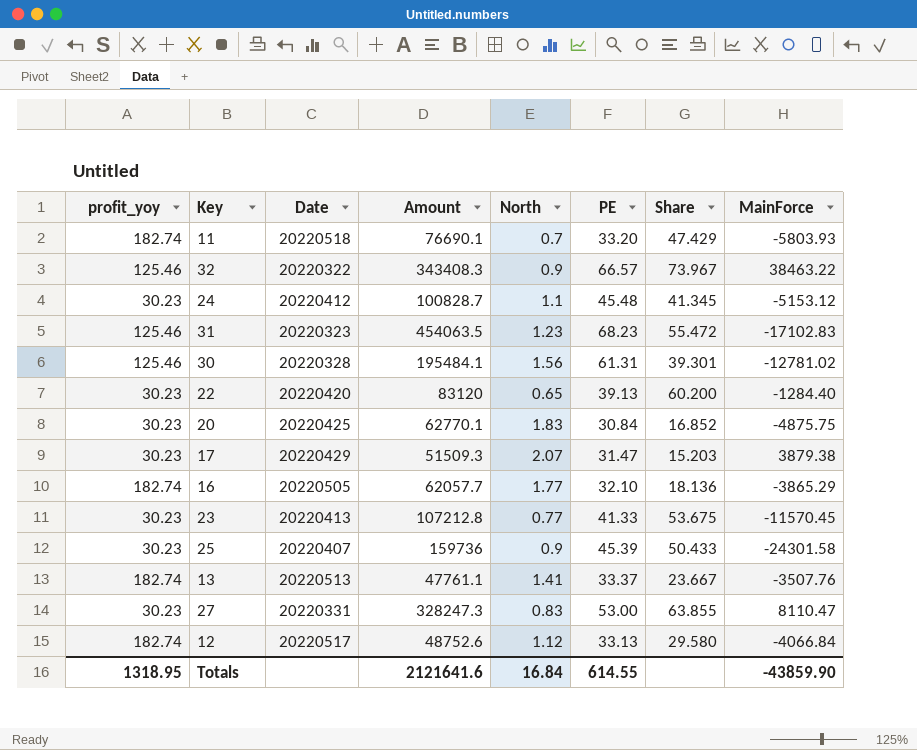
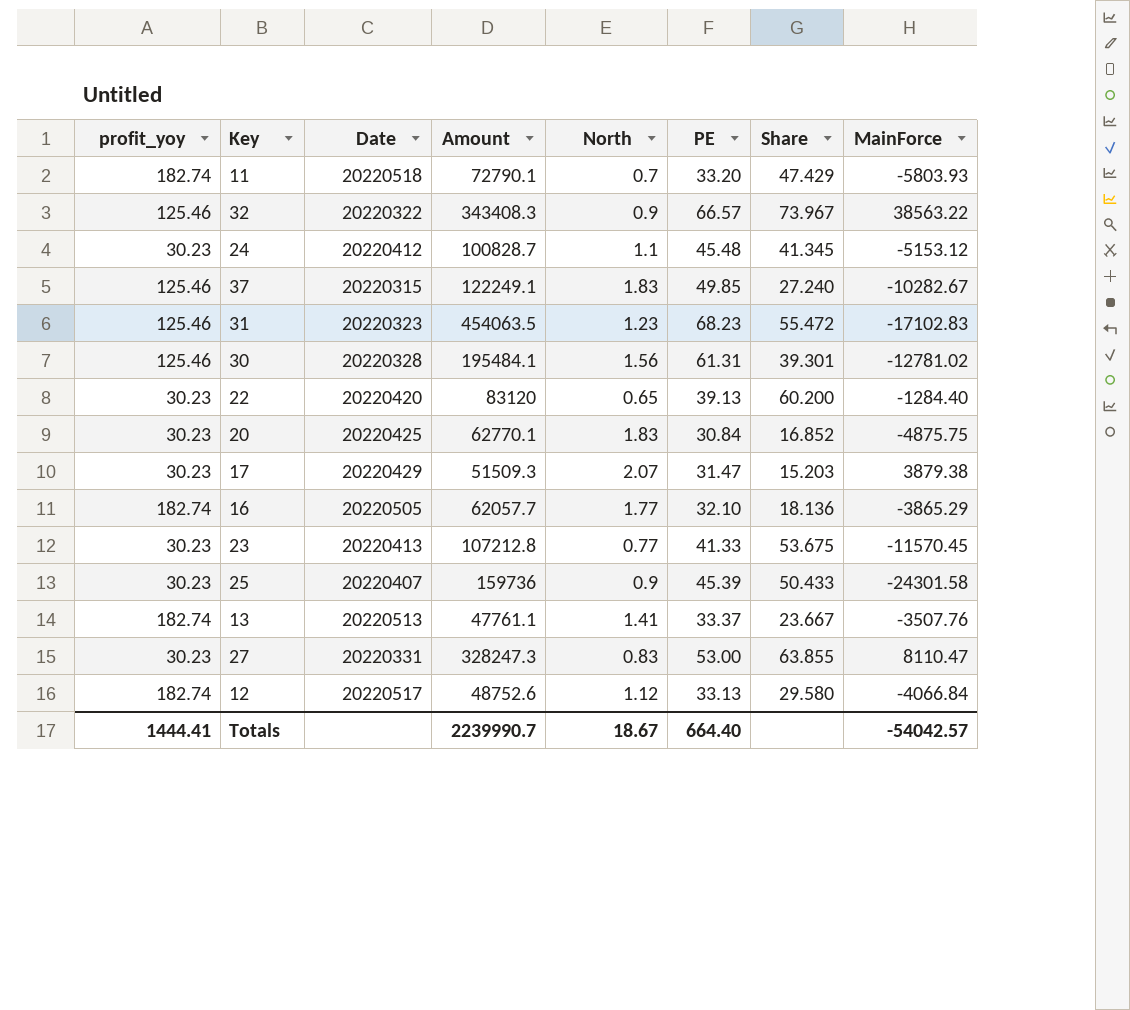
11 | Amount: 76690.1 -> 72790.1
32 | MainForce: 38463.22 -> 38563.22
row 37: none -> 125.46 | 20220315 | 122249.1 | 1.83 | 49.85 | 27.240 | -10282.67
Totals | profit_yoy: 1318.95 -> 1444.41
Totals | Amount: 2121641.6 -> 2239990.7
Totals | North: 16.84 -> 18.67
Totals | PE: 614.55 -> 664.40
Totals | MainForce: -43859.90 -> -54042.57

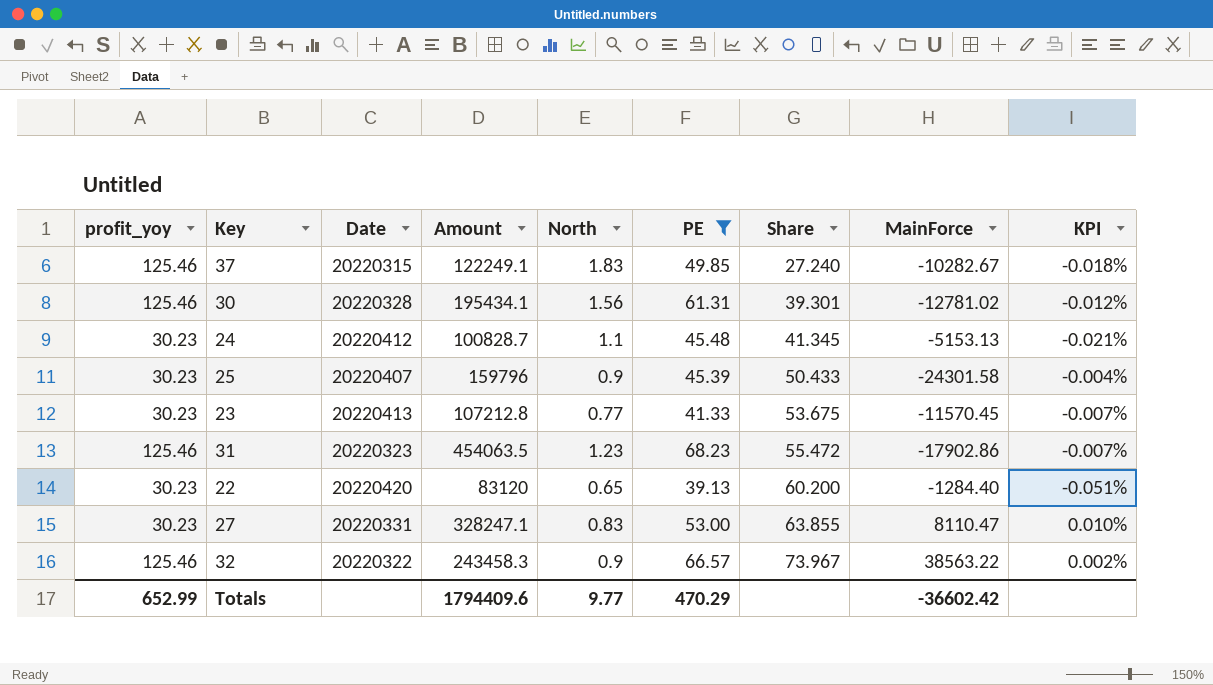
filter: none -> PE >= 39.13
row order: none -> Share ascending
column KPI | formula: none -> [North] / [MainForce]
30 | Amount: 195484.1 -> 195434.1
24 | MainForce: -5153.12 -> -5153.13
25 | Amount: 159736 -> 159796
31 | MainForce: -17102.83 -> -17902.86
27 | Amount: 328247.3 -> 328247.1
32 | Amount: 343408.3 -> 243458.3
Totals | profit_yoy: 1444.41 -> 652.99
Totals | Amount: 2239990.7 -> 1794409.6
Totals | North: 18.67 -> 9.77
Totals | PE: 664.40 -> 470.29
Totals | MainForce: -54042.57 -> -36602.42

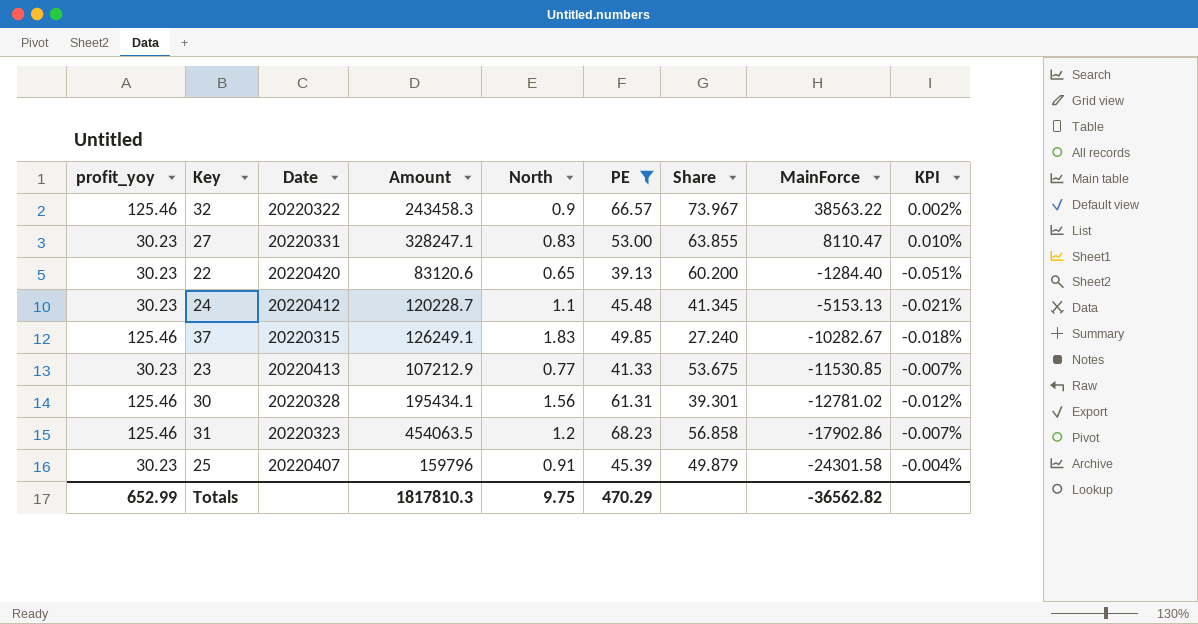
row order: Share ascending -> MainForce descending
22 | Amount: 83120 -> 83120.6
24 | Amount: 100828.7 -> 120228.7
37 | Amount: 122249.1 -> 126249.1
23 | Amount: 107212.8 -> 107212.9
23 | MainForce: -11570.45 -> -11530.85
31 | North: 1.23 -> 1.2
31 | Share: 55.472 -> 56.858
25 | North: 0.9 -> 0.91
25 | Share: 50.433 -> 49.879
Totals | Amount: 1794409.6 -> 1817810.3
Totals | North: 9.77 -> 9.75
Totals | MainForce: -36602.42 -> -36562.82

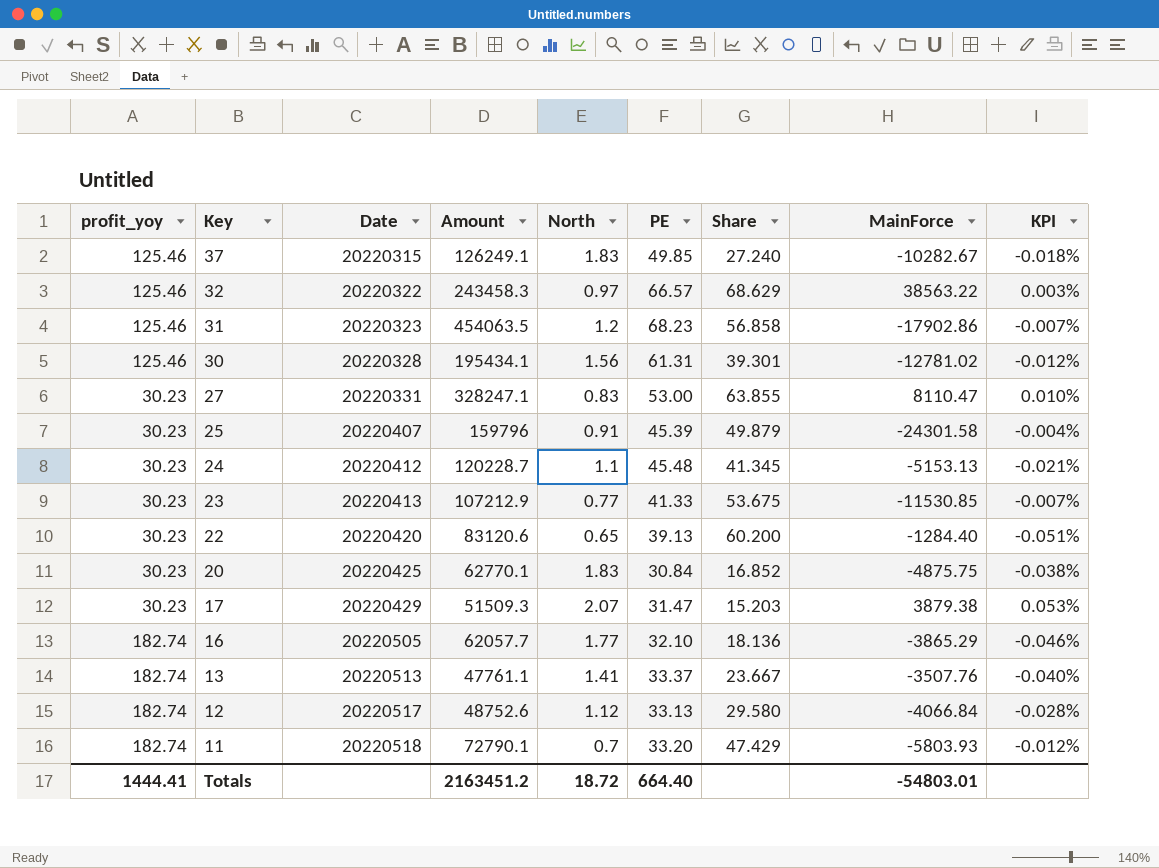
filter: PE >= 39.13 -> none
row order: MainForce descending -> Key descending
32 | North: 0.9 -> 0.97
32 | Share: 73.967 -> 68.629
32 | KPI: 0.002% -> 0.003%
Totals | profit_yoy: 652.99 -> 1444.41
Totals | Amount: 1817810.3 -> 2163451.2
Totals | North: 9.75 -> 18.72
Totals | PE: 470.29 -> 664.40
Totals | MainForce: -36562.82 -> -54803.01

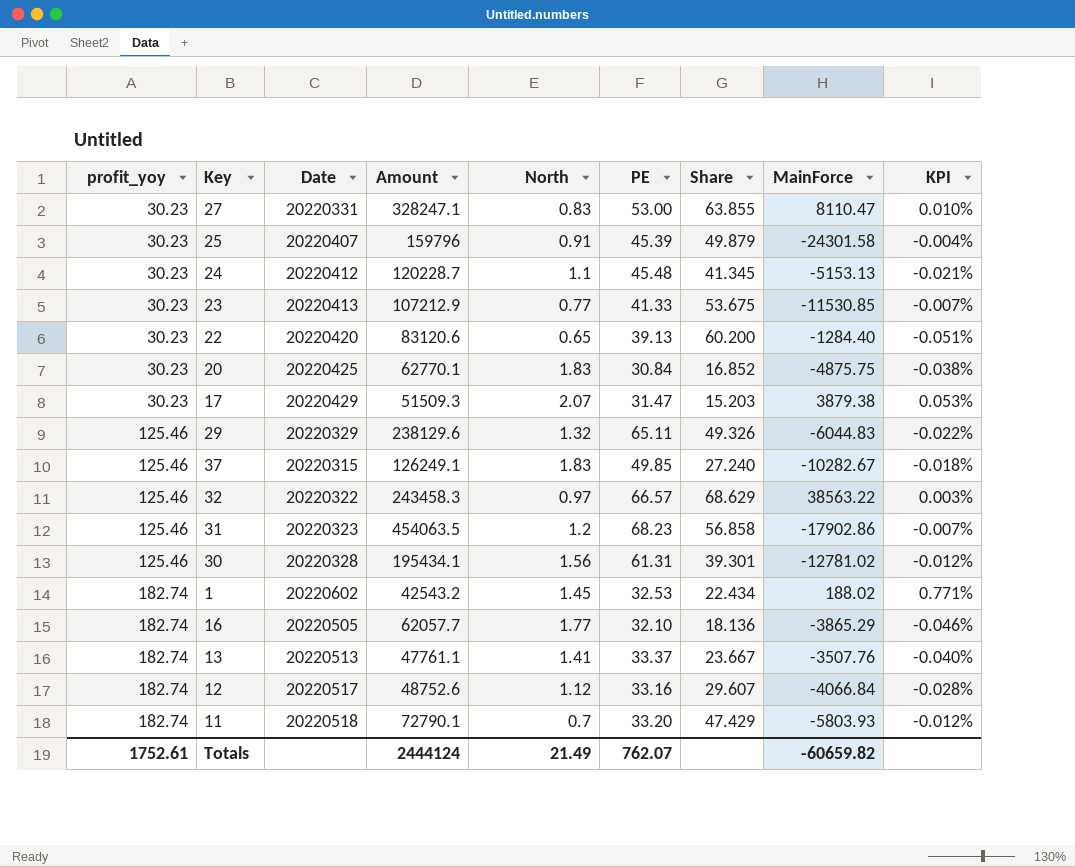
row order: Key descending -> profit_yoy ascending
row 29: none -> 125.46 | 20220329 | 238129.6 | 1.32 | 65.11 | 49.326 | -6044.83 | -0.022%
row 1: none -> 182.74 | 20220602 | 42543.2 | 1.45 | 32.53 | 22.434 | 188.02 | 0.771%
12 | PE: 33.13 -> 33.16
12 | Share: 29.580 -> 29.607
Totals | profit_yoy: 1444.41 -> 1752.61
Totals | Amount: 2163451.2 -> 2444124
Totals | North: 18.72 -> 21.49
Totals | PE: 664.40 -> 762.07
Totals | MainForce: -54803.01 -> -60659.82

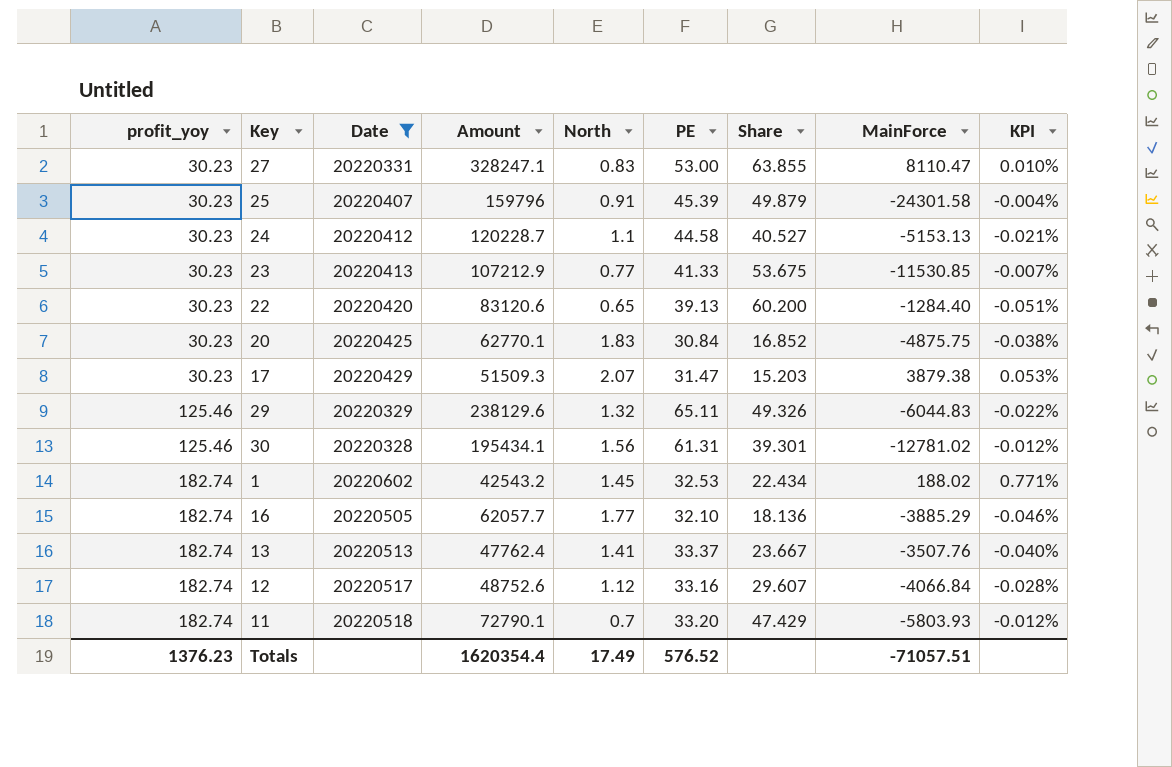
filter: none -> Date >= 20220328
24 | PE: 45.48 -> 44.58
24 | Share: 41.345 -> 40.527
16 | MainForce: -3865.29 -> -3885.29
13 | Amount: 47761.1 -> 47762.4
Totals | profit_yoy: 1752.61 -> 1376.23
Totals | Amount: 2444124 -> 1620354.4
Totals | North: 21.49 -> 17.49
Totals | PE: 762.07 -> 576.52
Totals | MainForce: -60659.82 -> -71057.51

